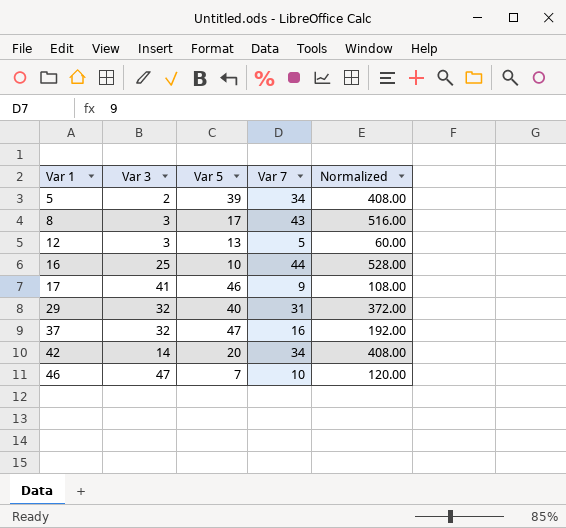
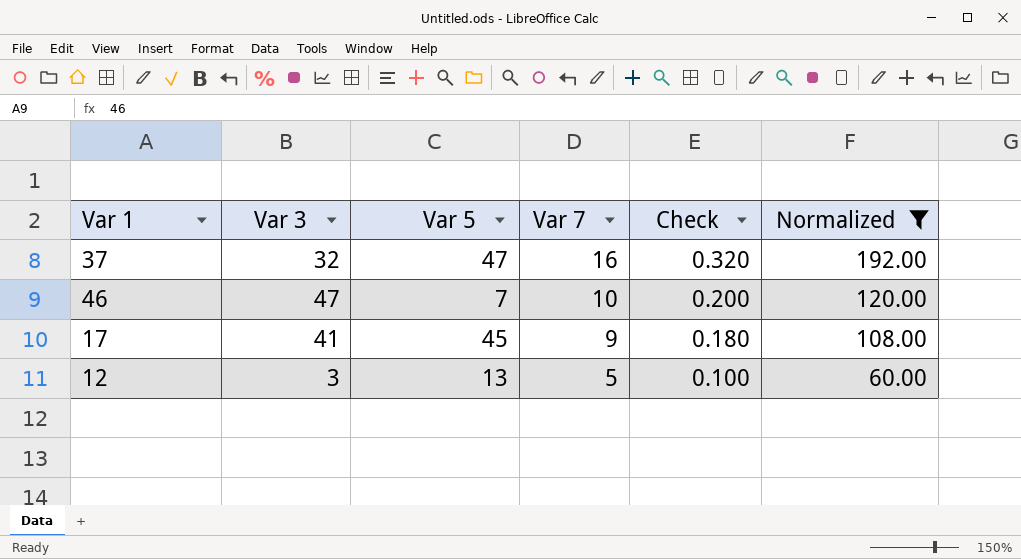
filter: none -> Normalized <= 192.00
row order: Var 1 ascending -> Var 7 descending
column Check | formula: none -> [Var 7] * 0.02
17 | Var 5: 46 -> 45

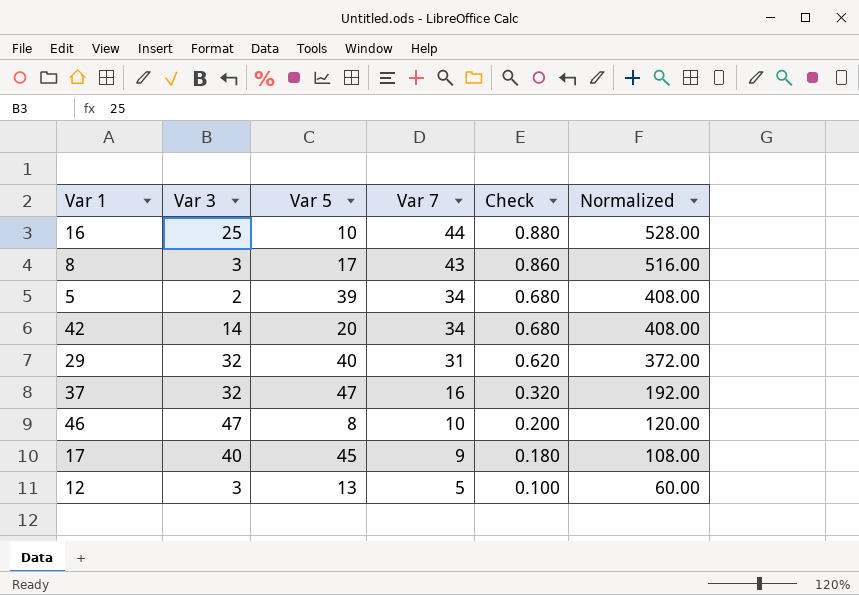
filter: Normalized <= 192.00 -> none
46 | Var 5: 7 -> 8
17 | Var 3: 41 -> 40

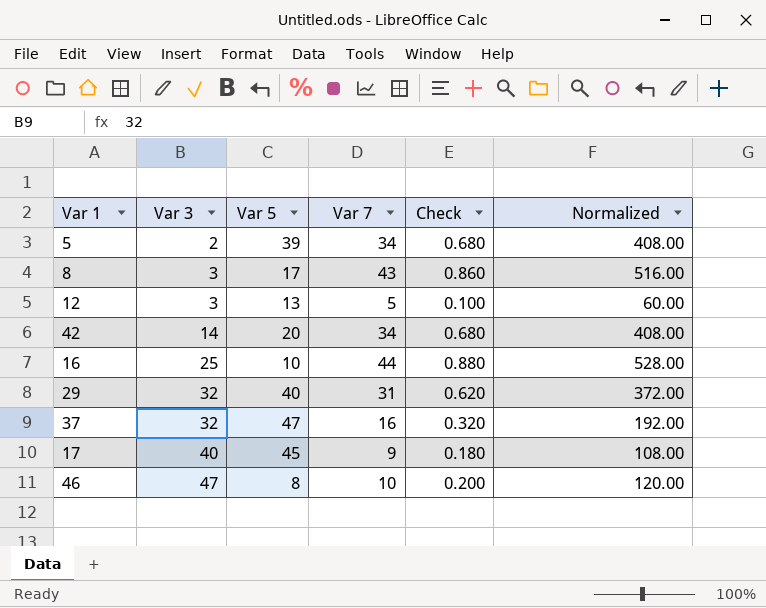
row order: Var 7 descending -> Var 3 ascending

